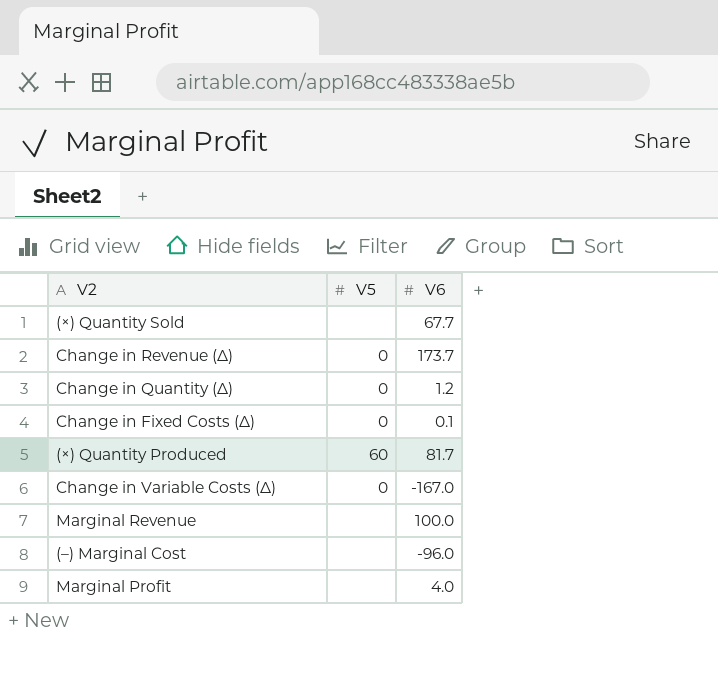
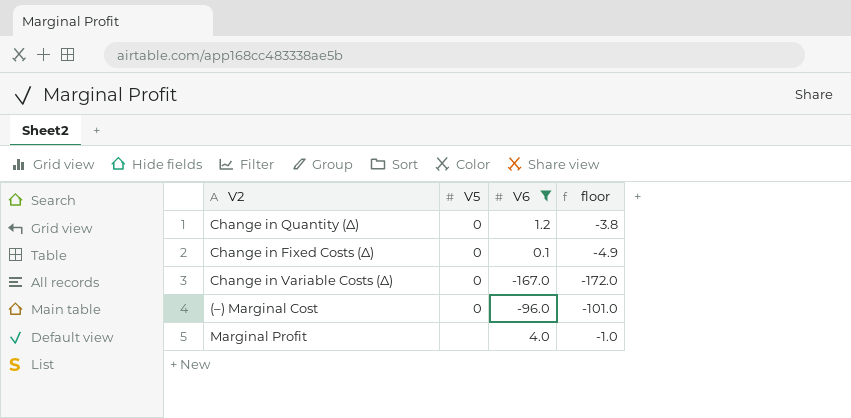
filter: none -> V6 <= 4.0
column floor | formula: none -> [V6] - 5
(–) Marginal Cost | V5: none -> 0

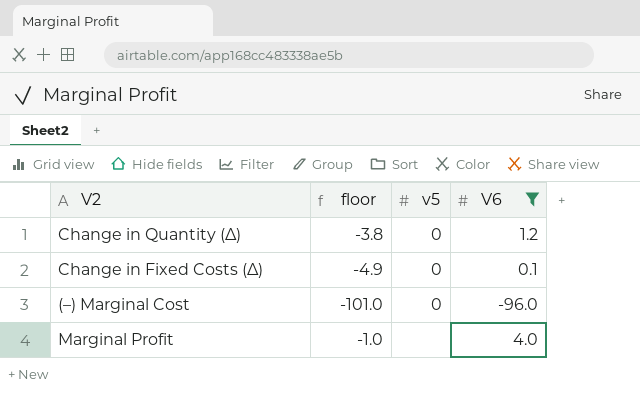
column floor | position: 4 -> 2
column name: V5 -> v5
row Change in Variable Costs (Δ): 0 | -167.0 | -172.0 -> none

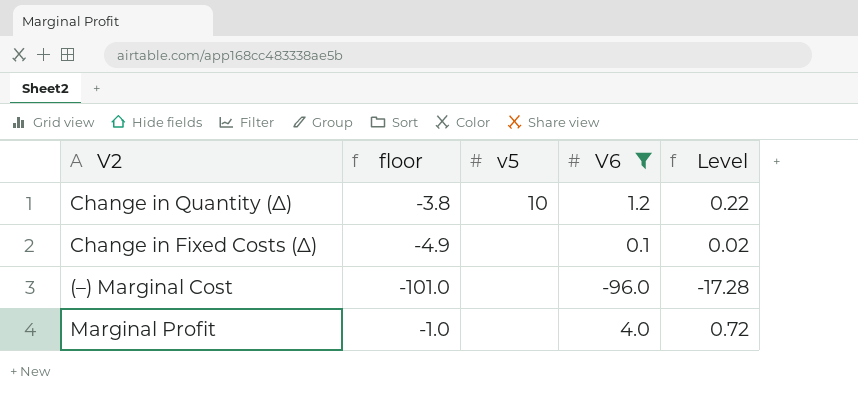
column Level | formula: none -> [V6] * 0.18
Change in Quantity (Δ) | v5: 0 -> 10
Change in Fixed Costs (Δ) | v5: 0 -> none
(–) Marginal Cost | v5: 0 -> none

